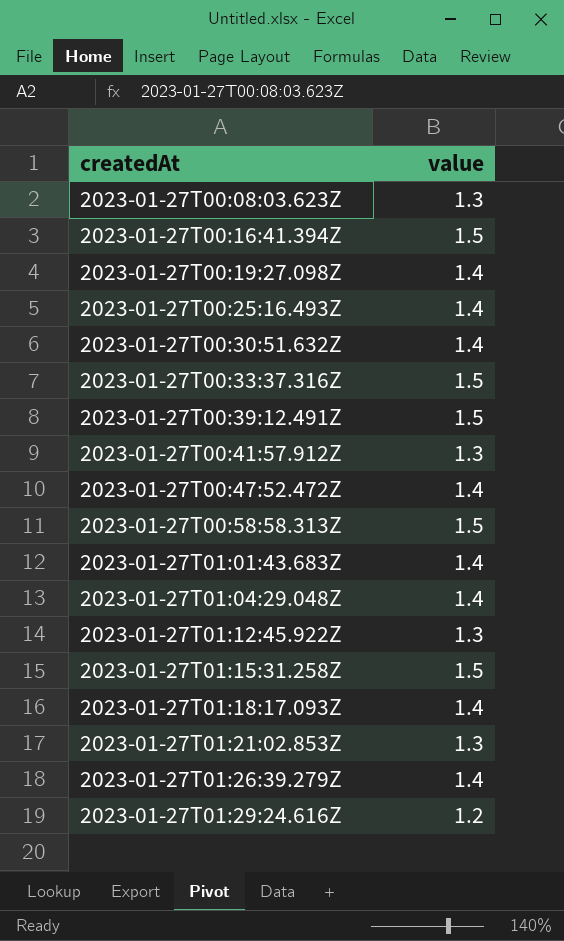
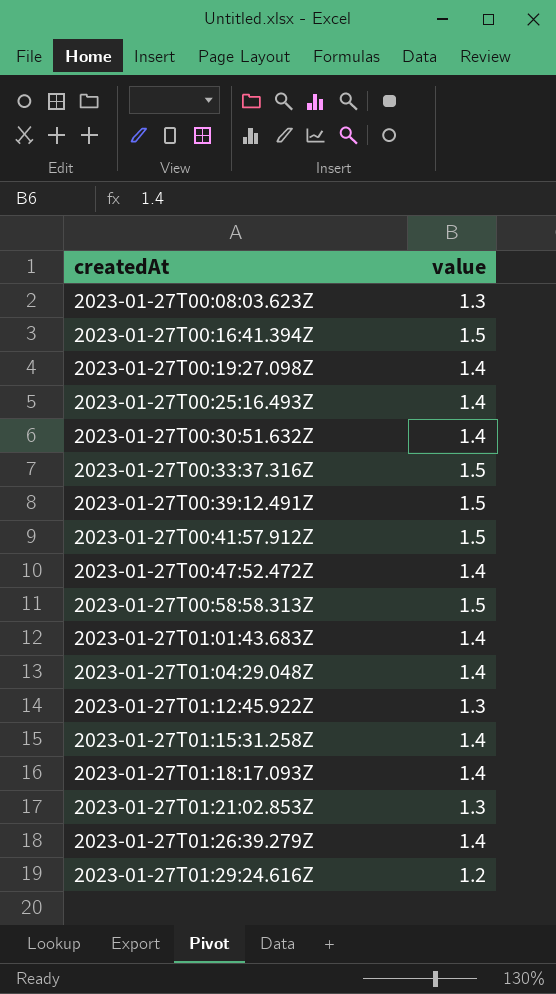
2023-01-27T00:41:57.912Z | value: 1.3 -> 1.5
2023-01-27T01:15:31.258Z | value: 1.5 -> 1.4

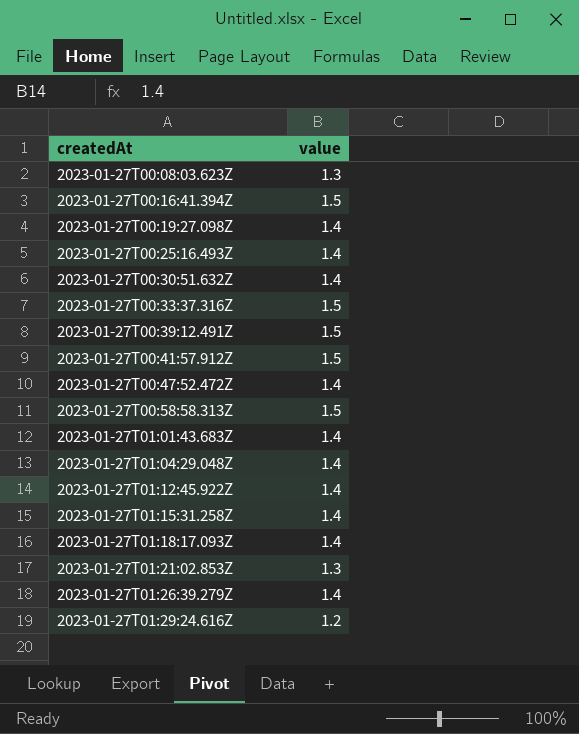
2023-01-27T01:12:45.922Z | value: 1.3 -> 1.4

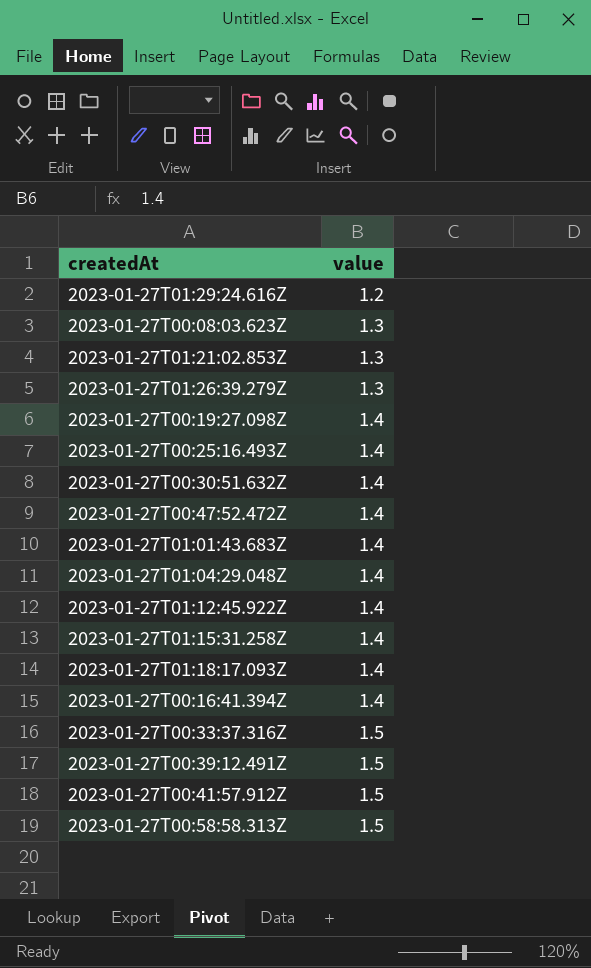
row order: createdAt ascending -> value ascending
2023-01-27T01:26:39.279Z | value: 1.4 -> 1.3
2023-01-27T00:16:41.394Z | value: 1.5 -> 1.4

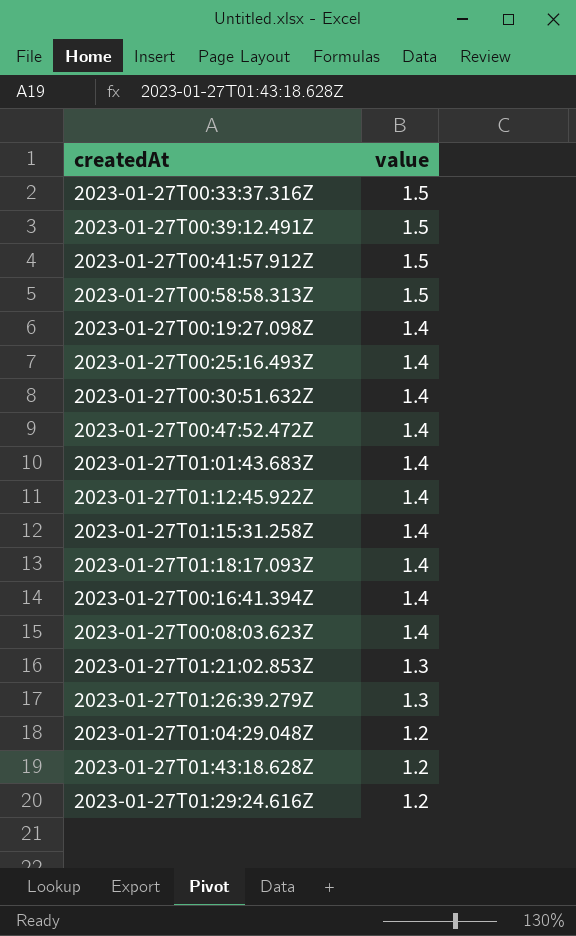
row order: value ascending -> value descending
2023-01-27T00:08:03.623Z | value: 1.3 -> 1.4
2023-01-27T01:04:29.048Z | value: 1.4 -> 1.2
row 2023-01-27T01:43:18.628Z: none -> 1.2

